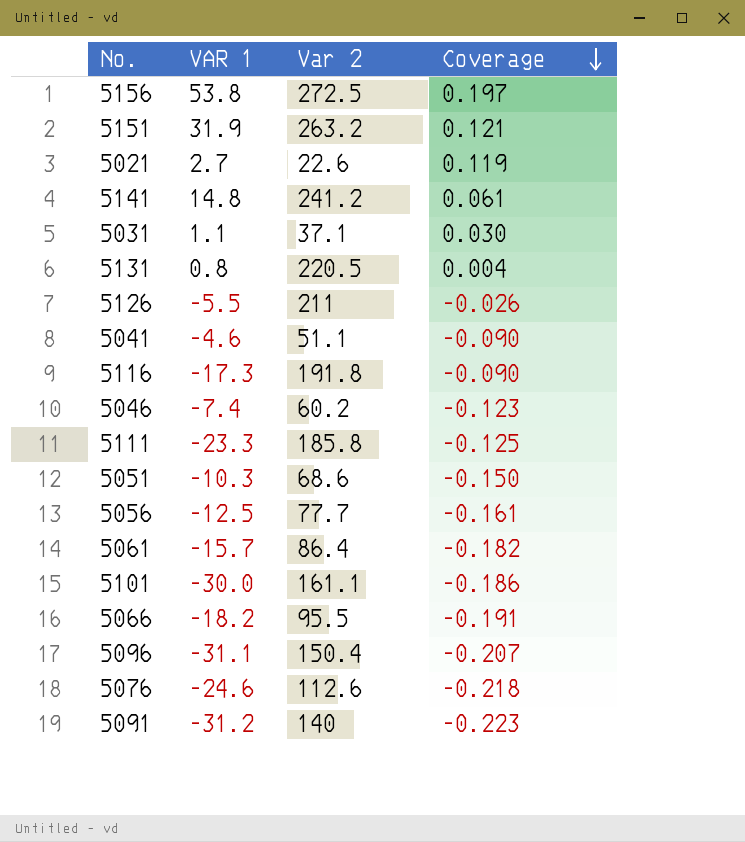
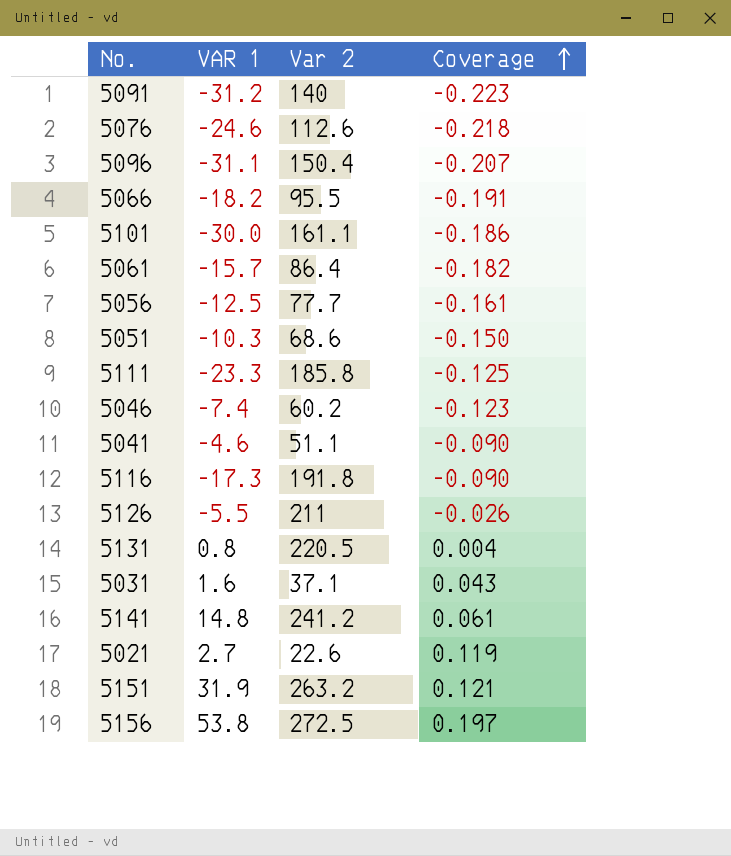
row order: Coverage descending -> Coverage ascending
5031 | VAR 1: 1.1 -> 1.6
5031 | Coverage: 0.030 -> 0.043

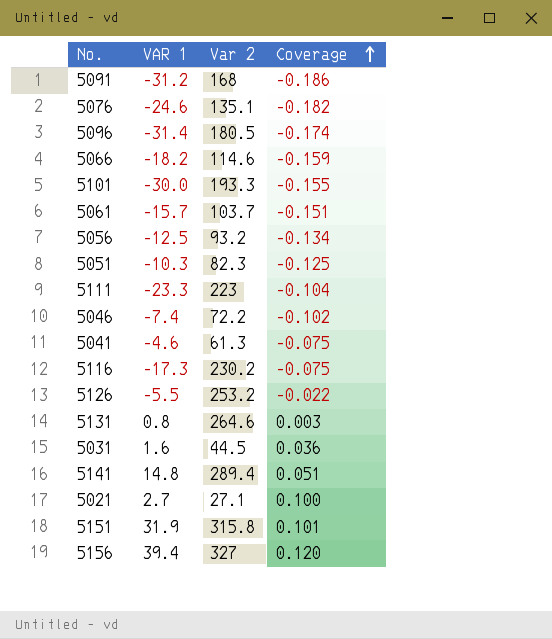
5091 | Var 2: 140 -> 168
5091 | Coverage: -0.223 -> -0.186
5076 | Var 2: 112.6 -> 135.1
5076 | Coverage: -0.218 -> -0.182
5096 | VAR 1: -31.1 -> -31.4
5096 | Var 2: 150.4 -> 180.5
5096 | Coverage: -0.207 -> -0.174
5066 | Var 2: 95.5 -> 114.6
5066 | Coverage: -0.191 -> -0.159
5101 | Var 2: 161.1 -> 193.3
5101 | Coverage: -0.186 -> -0.155
5061 | Var 2: 86.4 -> 103.7
5061 | Coverage: -0.182 -> -0.151
5056 | Var 2: 77.7 -> 93.2
5056 | Coverage: -0.161 -> -0.134
5051 | Var 2: 68.6 -> 82.3
5051 | Coverage: -0.150 -> -0.125
5111 | Var 2: 185.8 -> 223
5111 | Coverage: -0.125 -> -0.104
5046 | Var 2: 60.2 -> 72.2
5046 | Coverage: -0.123 -> -0.102
5041 | Var 2: 51.1 -> 61.3
5041 | Coverage: -0.090 -> -0.075
5116 | Var 2: 191.8 -> 230.2
5116 | Coverage: -0.090 -> -0.075
5126 | Var 2: 211 -> 253.2
5126 | Coverage: -0.026 -> -0.022
5131 | Var 2: 220.5 -> 264.6
5131 | Coverage: 0.004 -> 0.003
5031 | Var 2: 37.1 -> 44.5
5031 | Coverage: 0.043 -> 0.036
5141 | Var 2: 241.2 -> 289.4
5141 | Coverage: 0.061 -> 0.051
5021 | Var 2: 22.6 -> 27.1
5021 | Coverage: 0.119 -> 0.100
5151 | Var 2: 263.2 -> 315.8
5151 | Coverage: 0.121 -> 0.101
5156 | VAR 1: 53.8 -> 39.4
5156 | Var 2: 272.5 -> 327
5156 | Coverage: 0.197 -> 0.120

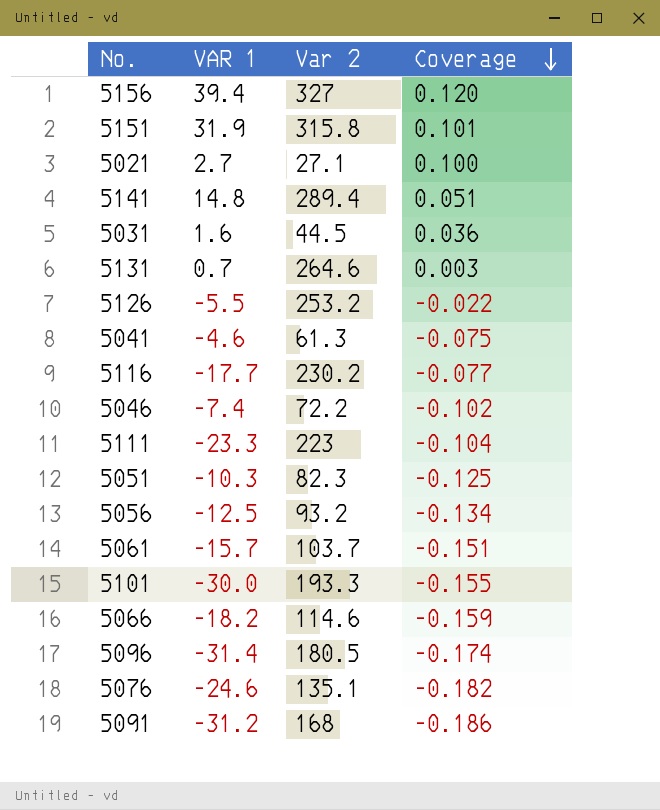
row order: Coverage ascending -> Coverage descending
5131 | VAR 1: 0.8 -> 0.7
5116 | VAR 1: -17.3 -> -17.7
5116 | Coverage: -0.075 -> -0.077

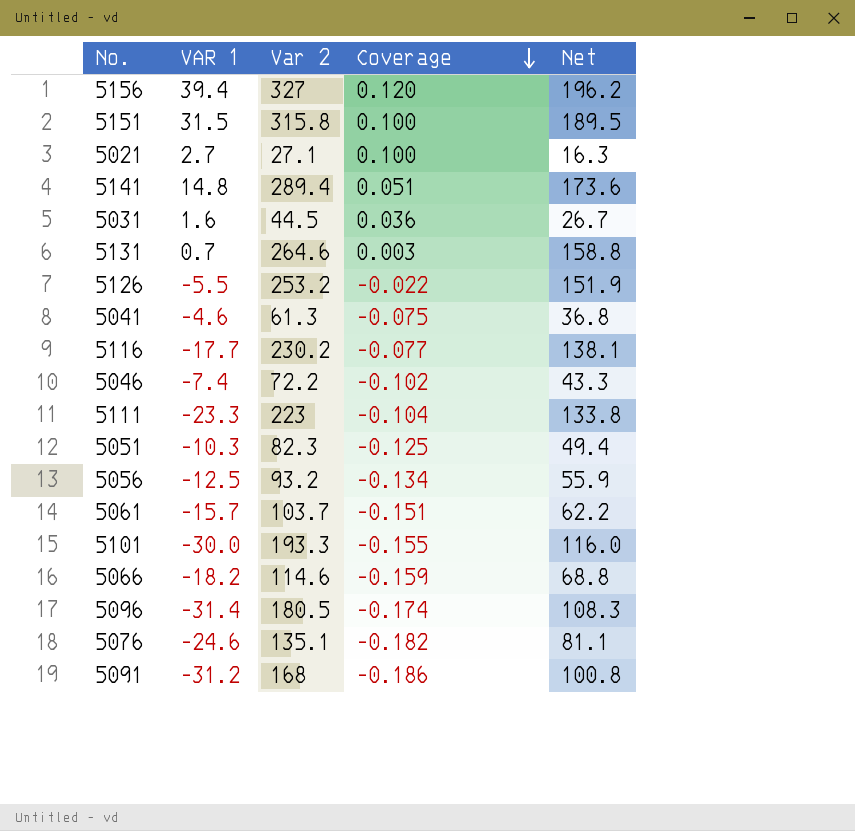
column Net | formula: none -> [Var 2] * 0.6
5151 | VAR 1: 31.9 -> 31.5
5151 | Coverage: 0.101 -> 0.100

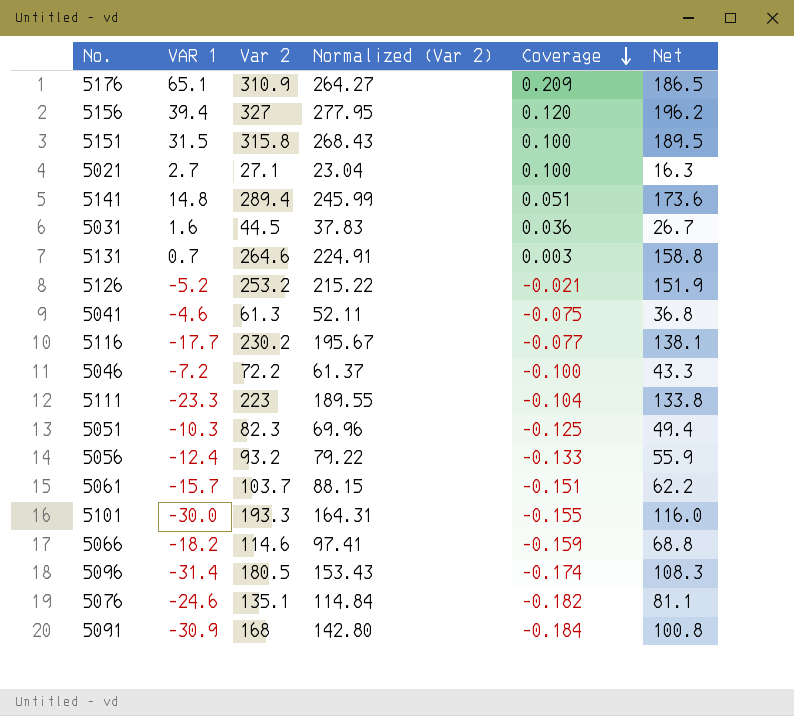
column Normalized (Var 2) | formula: none -> [Var 2] * 0.85
row 5176: none -> 65.1 | 310.9 | 264.27 | 0.209 | 186.5
5126 | VAR 1: -5.5 -> -5.2
5126 | Coverage: -0.022 -> -0.021
5046 | VAR 1: -7.4 -> -7.2
5046 | Coverage: -0.102 -> -0.100
5056 | VAR 1: -12.5 -> -12.4
5056 | Coverage: -0.134 -> -0.133
5091 | VAR 1: -31.2 -> -30.9
5091 | Coverage: -0.186 -> -0.184

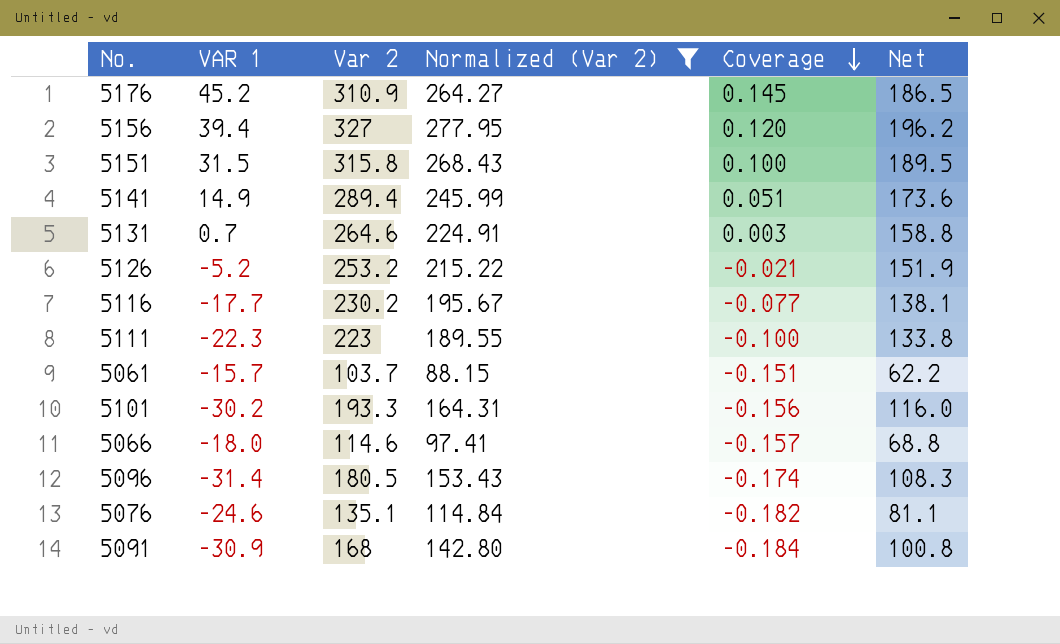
filter: none -> Normalized (Var 2) >= 88.15
5176 | VAR 1: 65.1 -> 45.2
5176 | Coverage: 0.209 -> 0.145
5141 | VAR 1: 14.8 -> 14.9
5111 | VAR 1: -23.3 -> -22.3
5111 | Coverage: -0.104 -> -0.100
5101 | VAR 1: -30.0 -> -30.2
5101 | Coverage: -0.155 -> -0.156
5066 | VAR 1: -18.2 -> -18.0
5066 | Coverage: -0.159 -> -0.157

